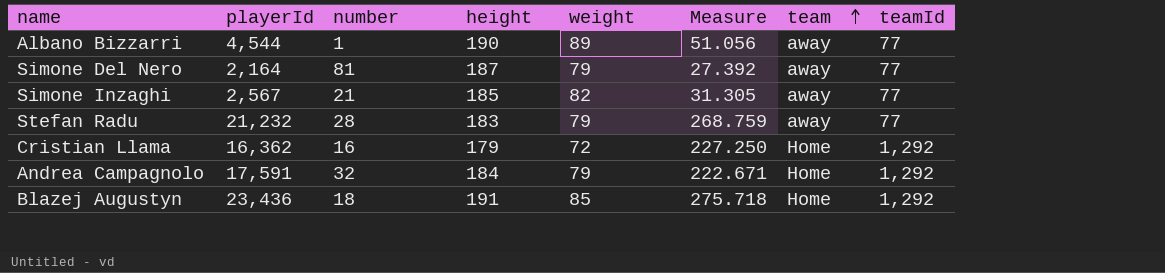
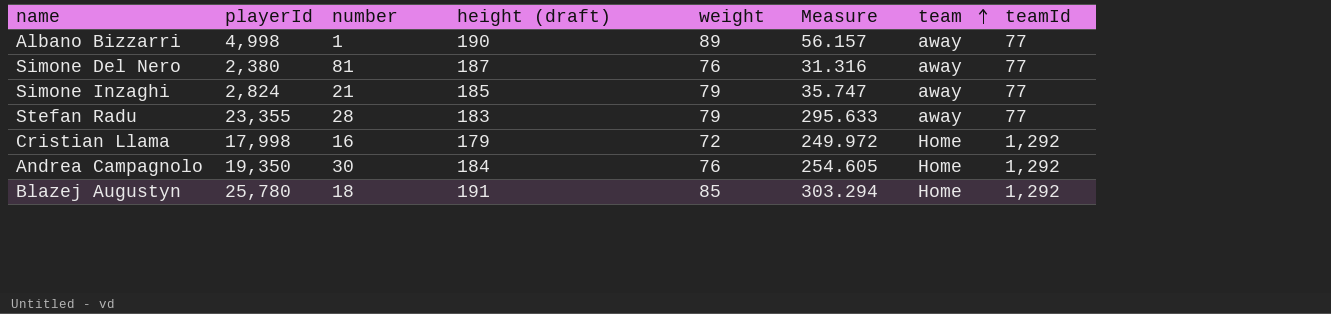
column name: height -> height (draft)
Albano Bizzarri | playerId: 4,544 -> 4,998
Albano Bizzarri | Measure: 51.056 -> 56.157
Simone Del Nero | playerId: 2,164 -> 2,380
Simone Del Nero | weight: 79 -> 76
Simone Del Nero | Measure: 27.392 -> 31.316
Simone Inzaghi | playerId: 2,567 -> 2,824
Simone Inzaghi | weight: 82 -> 79
Simone Inzaghi | Measure: 31.305 -> 35.747
Stefan Radu | playerId: 21,232 -> 23,355
Stefan Radu | Measure: 268.759 -> 295.633
Cristian Llama | playerId: 16,362 -> 17,998
Cristian Llama | Measure: 227.250 -> 249.972
Andrea Campagnolo | playerId: 17,591 -> 19,350
Andrea Campagnolo | number: 32 -> 30
Andrea Campagnolo | weight: 79 -> 76
Andrea Campagnolo | Measure: 222.671 -> 254.605
Blazej Augustyn | playerId: 23,436 -> 25,780
Blazej Augustyn | Measure: 275.718 -> 303.294

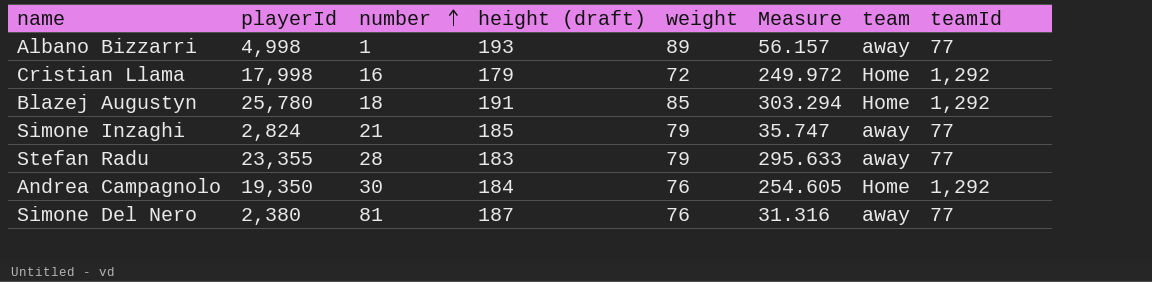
row order: team ascending -> number ascending
Albano Bizzarri | height (draft): 190 -> 193

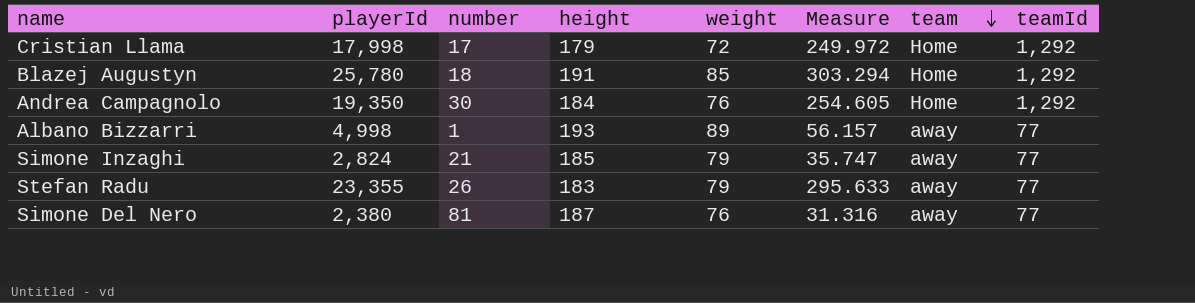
row order: number ascending -> team descending
column name: height (draft) -> height
Cristian Llama | number: 16 -> 17
Stefan Radu | number: 28 -> 26

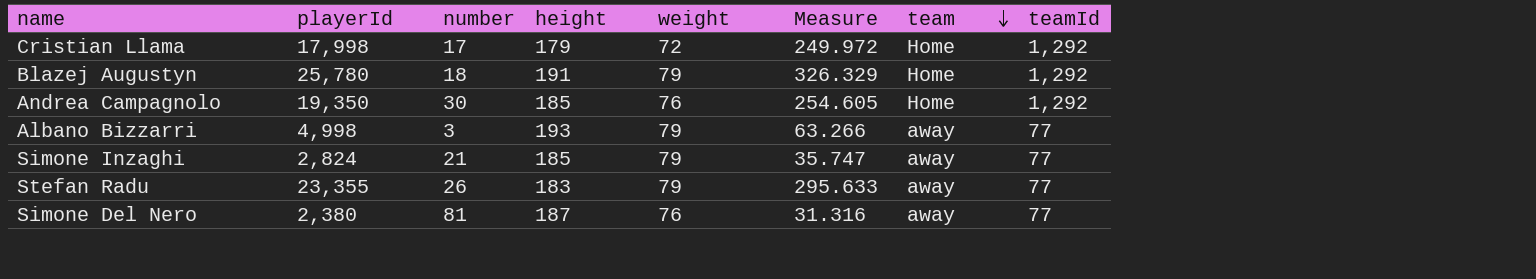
Blazej Augustyn | weight: 85 -> 79
Blazej Augustyn | Measure: 303.294 -> 326.329
Andrea Campagnolo | height: 184 -> 185
Albano Bizzarri | number: 1 -> 3
Albano Bizzarri | weight: 89 -> 79
Albano Bizzarri | Measure: 56.157 -> 63.266

